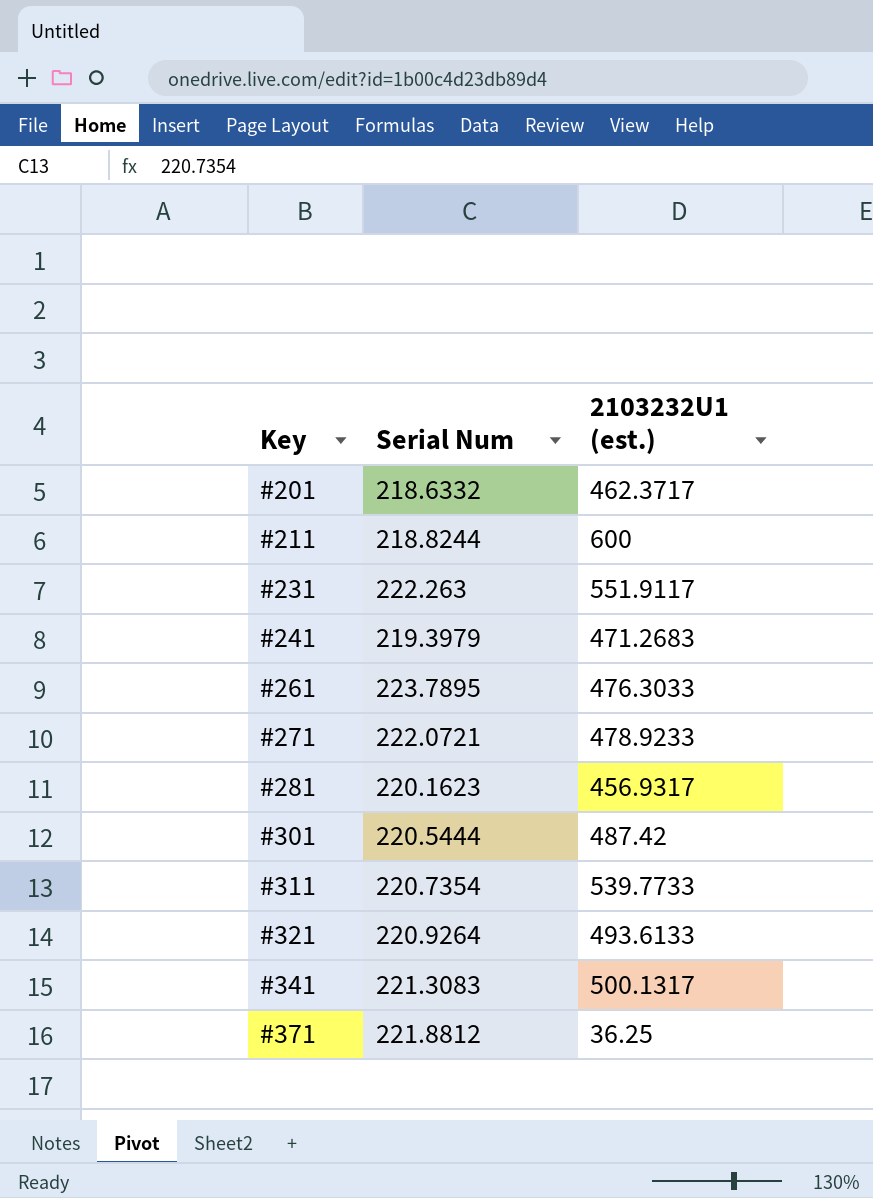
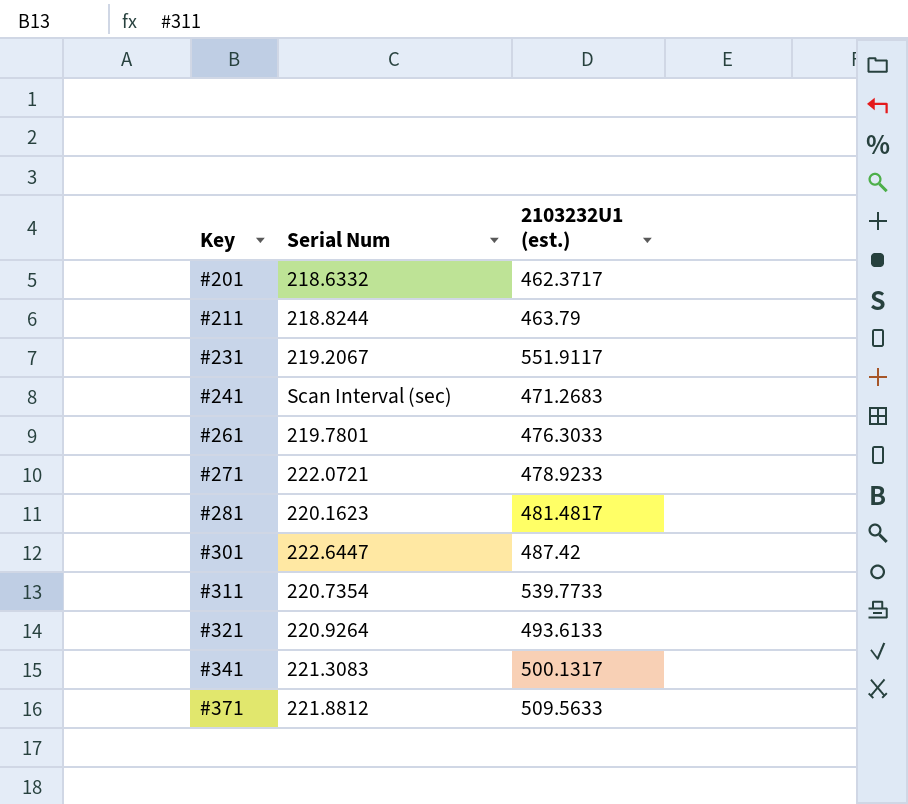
#211 | 2103232U1 (est.): 600 -> 463.79
#231 | Serial Num: 222.263 -> 219.2067
#241 | Serial Num: 219.3979 -> Scan Interval (sec)
#261 | Serial Num: 223.7895 -> 219.7801
#281 | 2103232U1 (est.): 456.9317 -> 481.4817
#301 | Serial Num: 220.5444 -> 222.6447
#371 | 2103232U1 (est.): 36.25 -> 509.5633

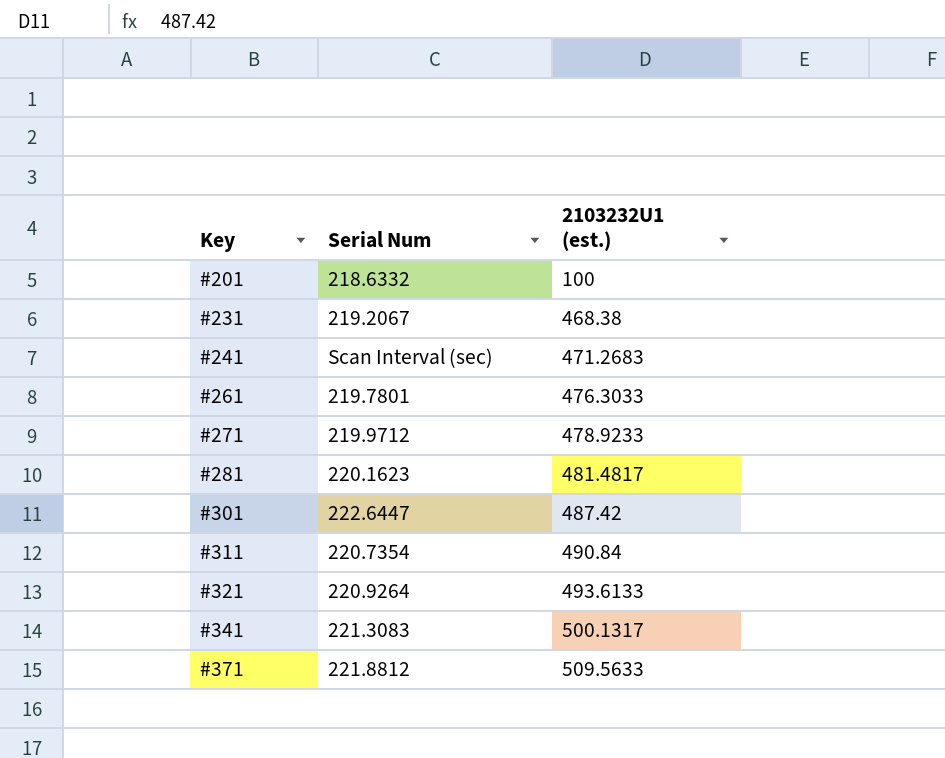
row #211: 218.8244 | 463.79 -> none
#201 | 2103232U1 (est.): 462.3717 -> 100
#231 | 2103232U1 (est.): 551.9117 -> 468.38
#271 | Serial Num: 222.0721 -> 219.9712
#311 | 2103232U1 (est.): 539.7733 -> 490.84

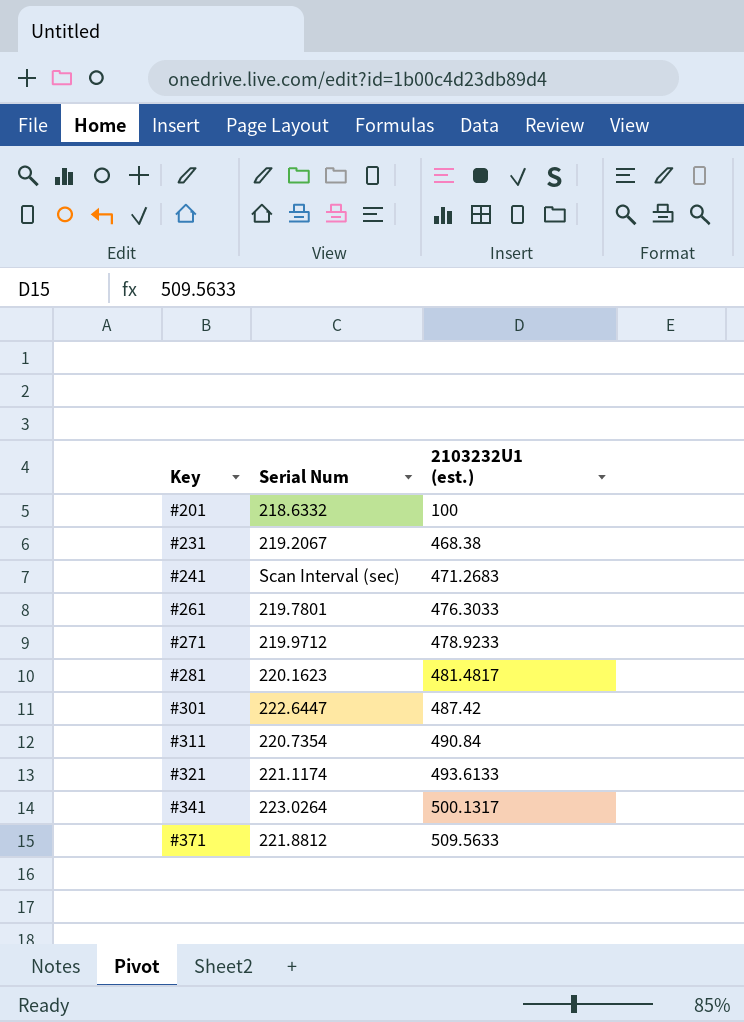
#321 | Serial Num: 220.9264 -> 221.1174
#341 | Serial Num: 221.3083 -> 223.0264

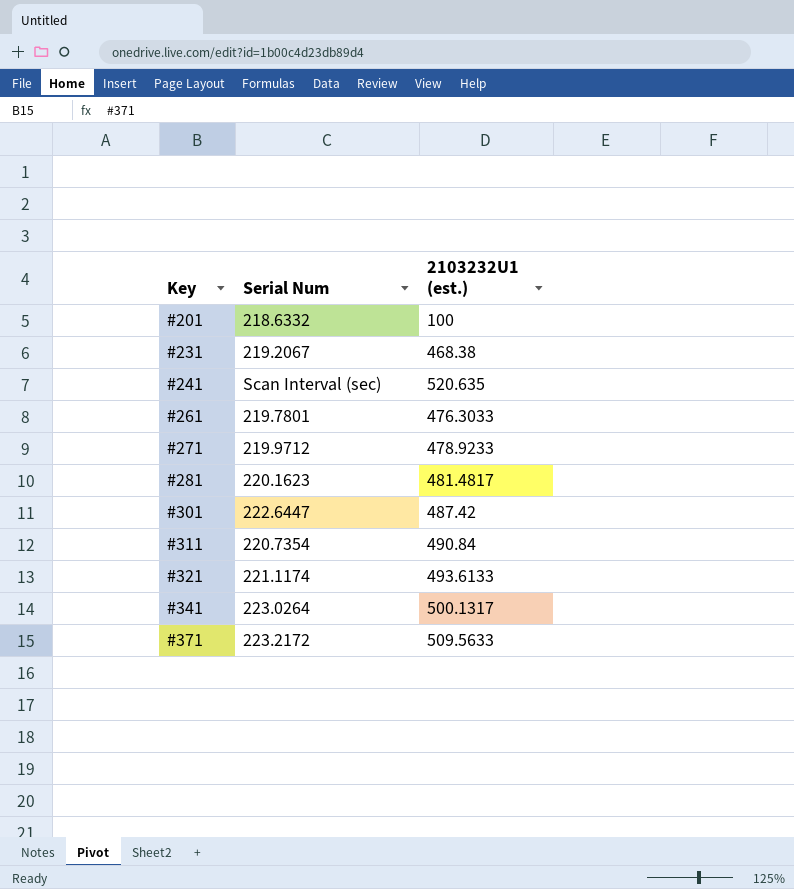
#241 | 2103232U1 (est.): 471.2683 -> 520.635
#371 | Serial Num: 221.8812 -> 223.2172

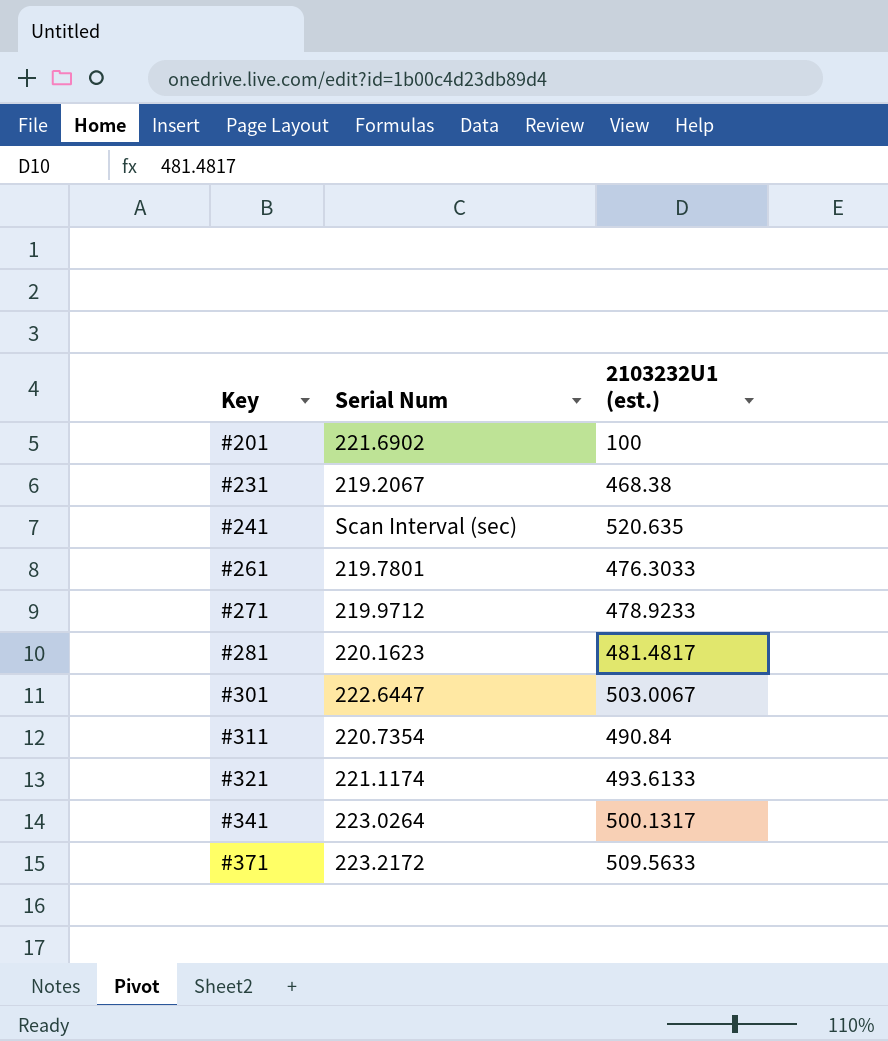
#201 | Serial Num: 218.6332 -> 221.6902
#301 | 2103232U1 (est.): 487.42 -> 503.0067

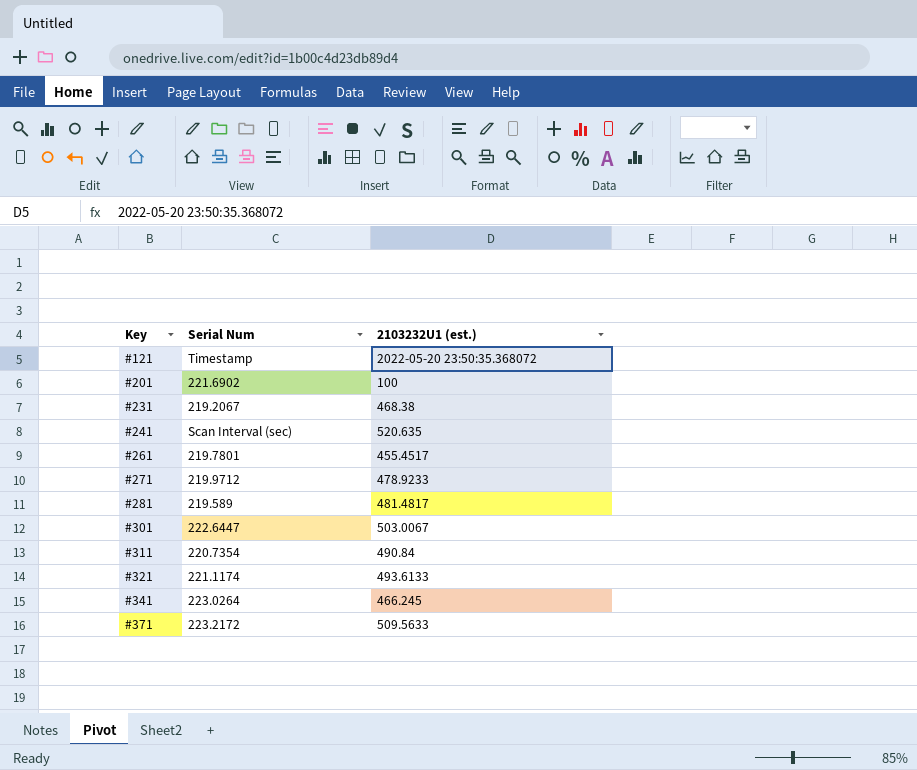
row #121: none -> Timestamp | 2022-05-20 23:50:35.368072
#261 | 2103232U1 (est.): 476.3033 -> 455.4517
#281 | Serial Num: 220.1623 -> 219.589
#341 | 2103232U1 (est.): 500.1317 -> 466.245

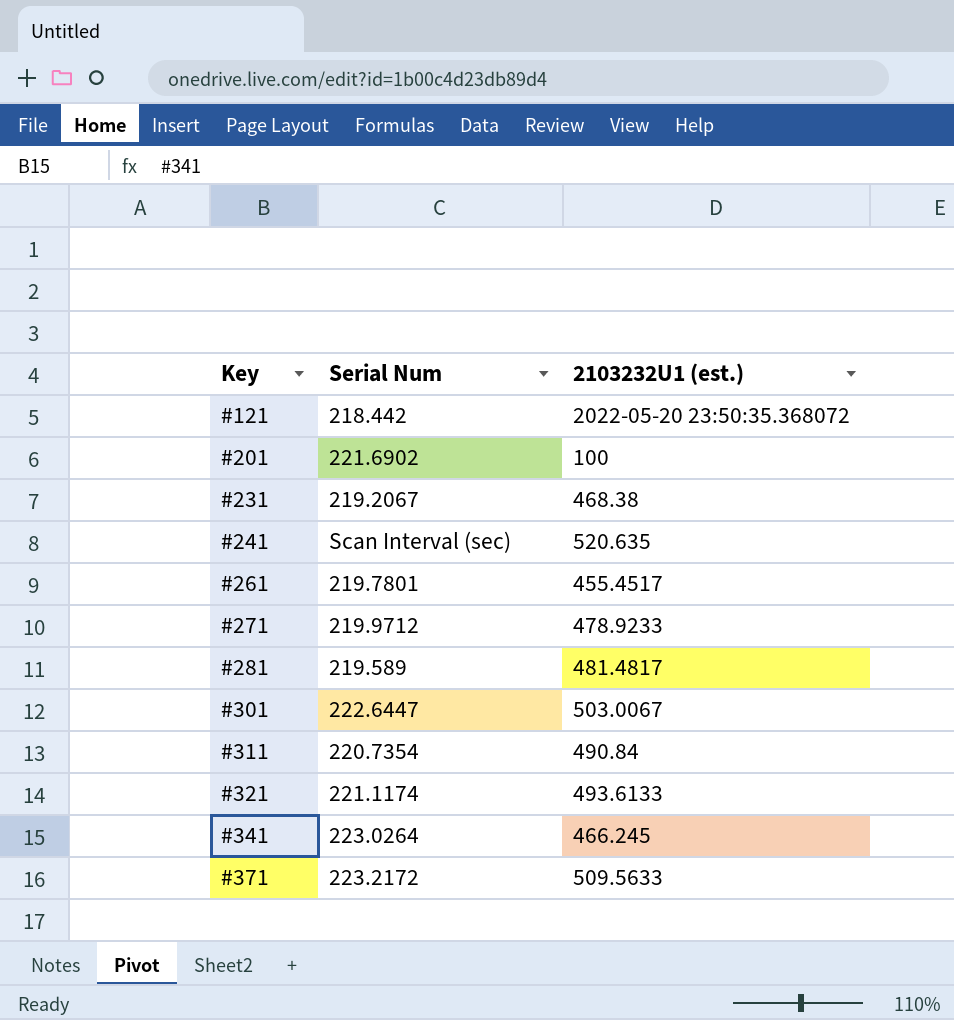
#121 | Serial Num: Timestamp -> 218.442

